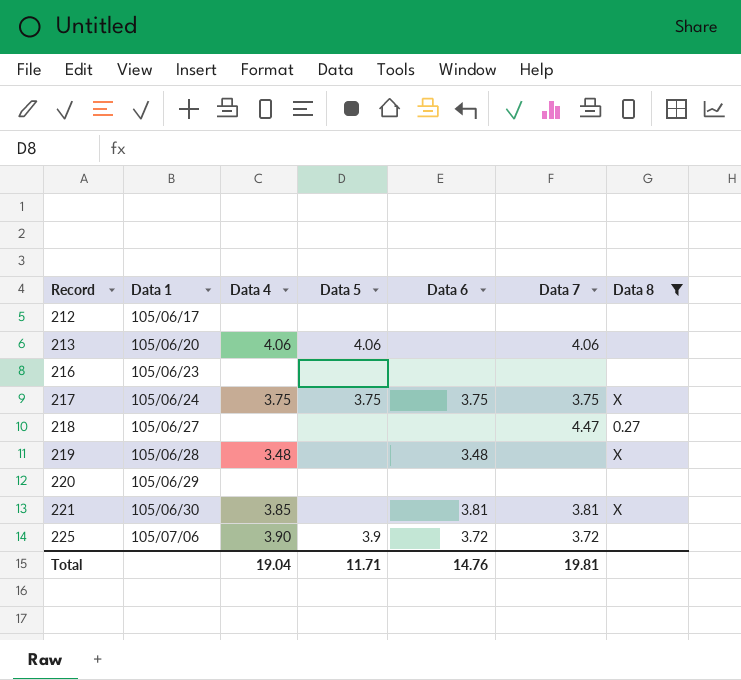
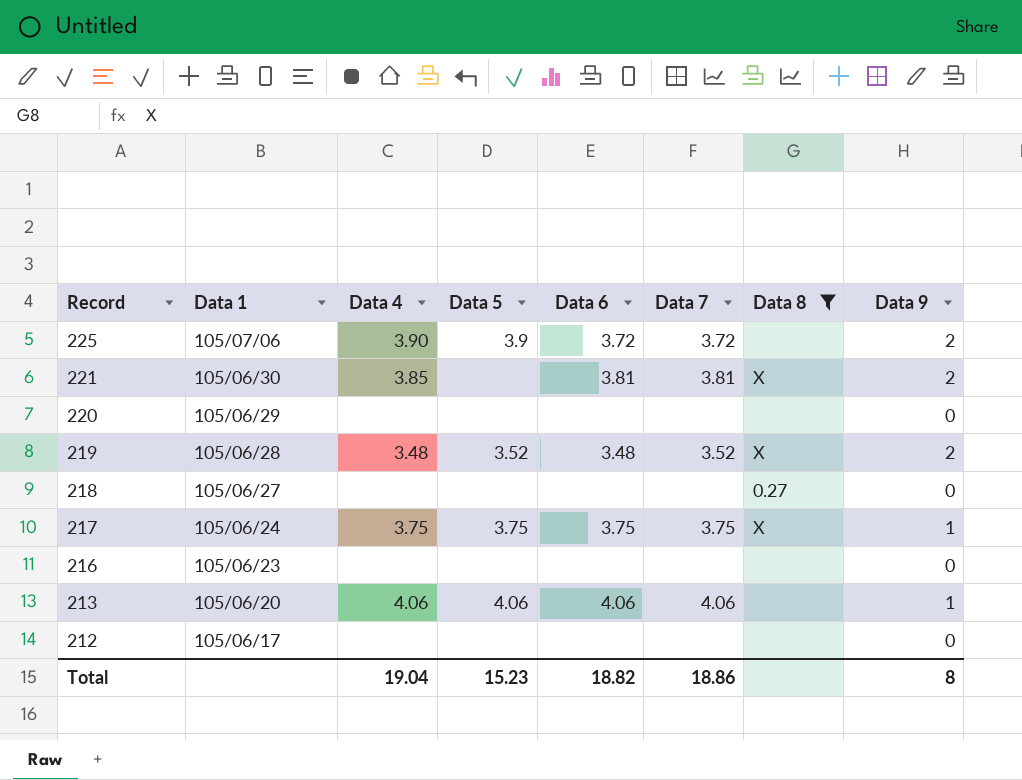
row order: Record ascending -> Record descending
column Data 9 | position: none -> 8
219 | Data 5: none -> 3.52
219 | Data 7: none -> 3.52
218 | Data 7: 4.47 -> none
213 | Data 6: none -> 4.06
Total | Data 5: 11.71 -> 15.23
Total | Data 6: 14.76 -> 18.82
Total | Data 7: 19.81 -> 18.86

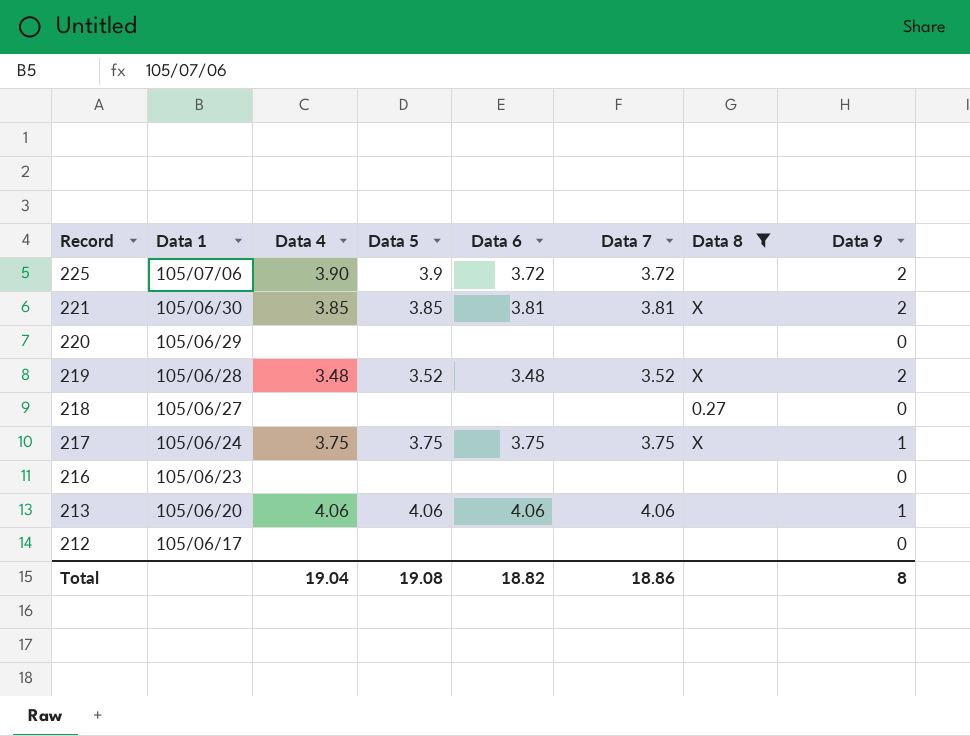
221 | Data 5: none -> 3.85
Total | Data 5: 15.23 -> 19.08

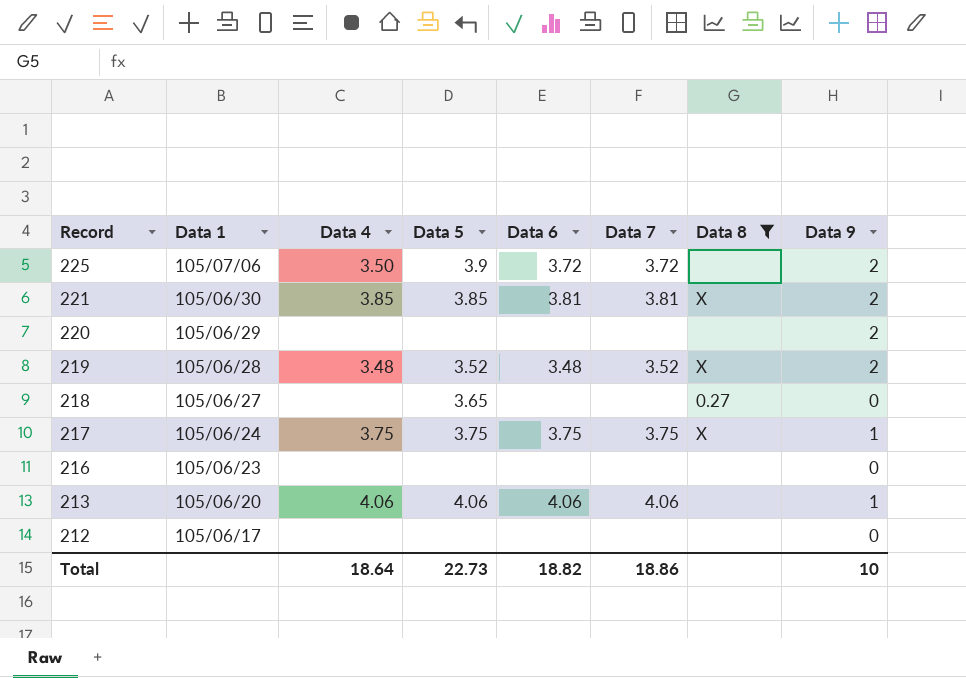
225 | Data 4: 3.90 -> 3.50
220 | Data 9: 0 -> 2
218 | Data 5: none -> 3.65
Total | Data 4: 19.04 -> 18.64
Total | Data 5: 19.08 -> 22.73
Total | Data 9: 8 -> 10

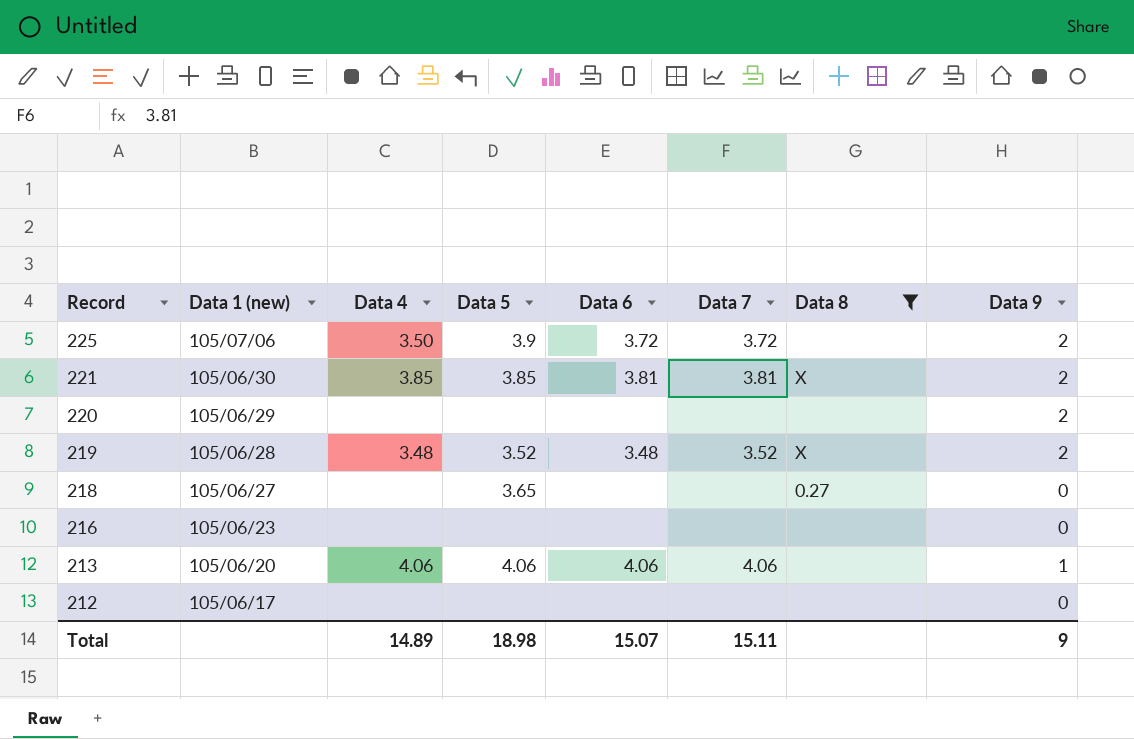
column name: Data 1 -> Data 1 (new)
row 217: 105/06/24 | 3.75 | 3.75 | 3.75 | 3.75 | X | 1 -> none
Total | Data 4: 18.64 -> 14.89
Total | Data 5: 22.73 -> 18.98
Total | Data 6: 18.82 -> 15.07
Total | Data 7: 18.86 -> 15.11
Total | Data 9: 10 -> 9

